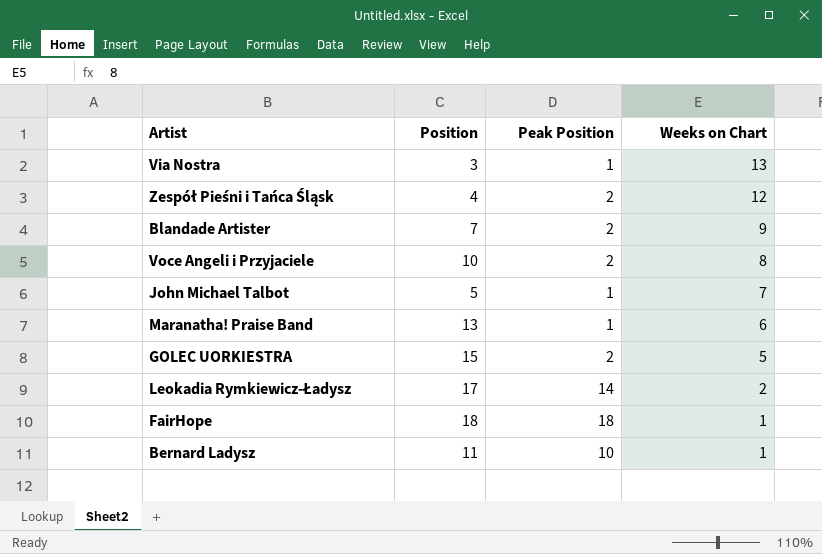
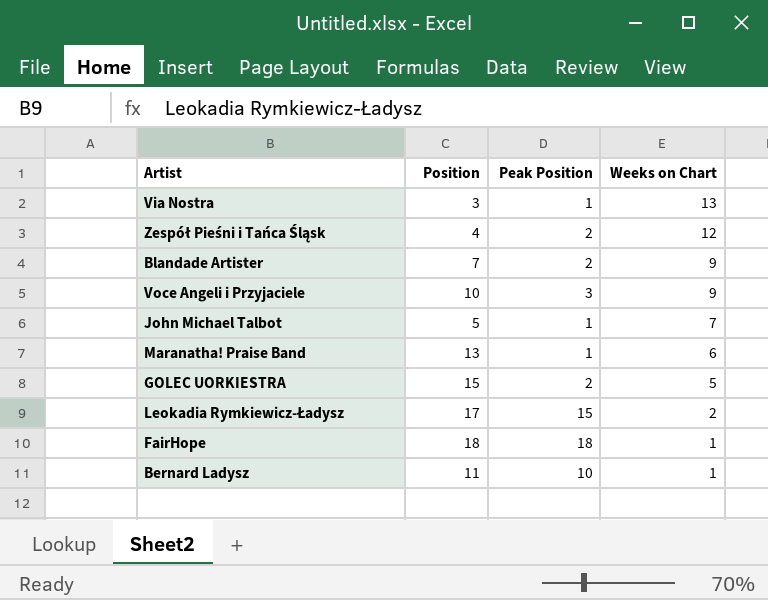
Voce Angeli i Przyjaciele | Peak Position: 2 -> 3
Voce Angeli i Przyjaciele | Weeks on Chart: 8 -> 9
Leokadia Rymkiewicz-Ładysz | Peak Position: 14 -> 15

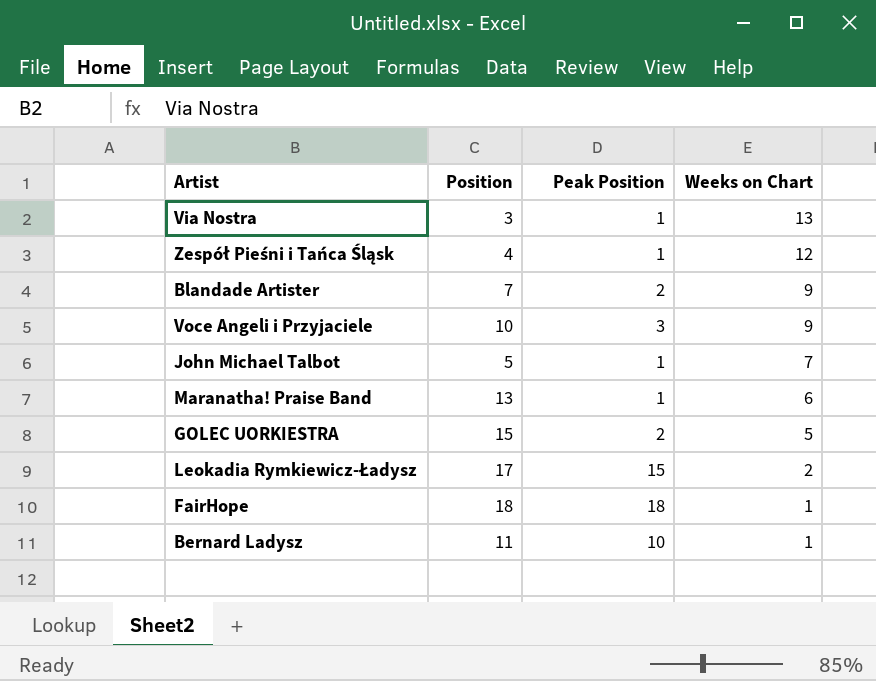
Zespół Pieśni i Tańca Śląsk | Peak Position: 2 -> 1

